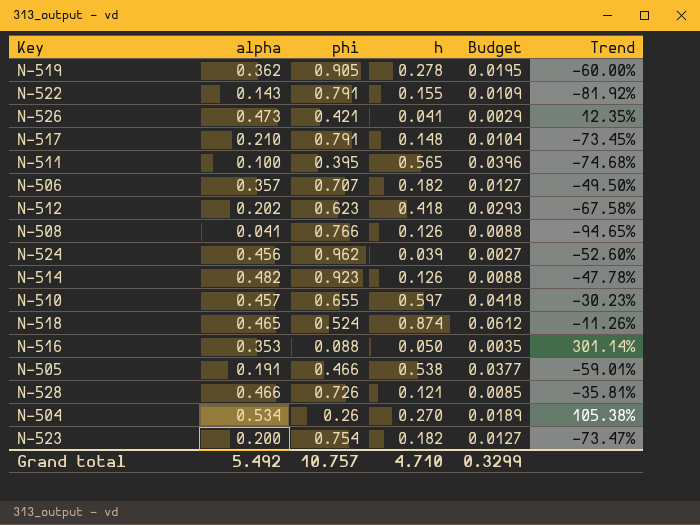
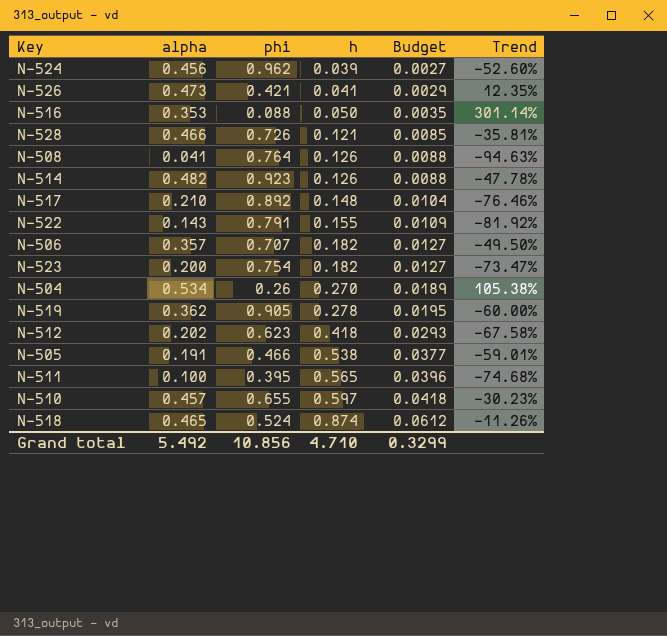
row order: none -> h ascending
N-508 | phi: 0.766 -> 0.764
N-508 | Trend: -94.65% -> -94.63%
N-517 | phi: 0.791 -> 0.892
N-517 | Trend: -73.45% -> -76.46%
Grand total | phi: 10.757 -> 10.856

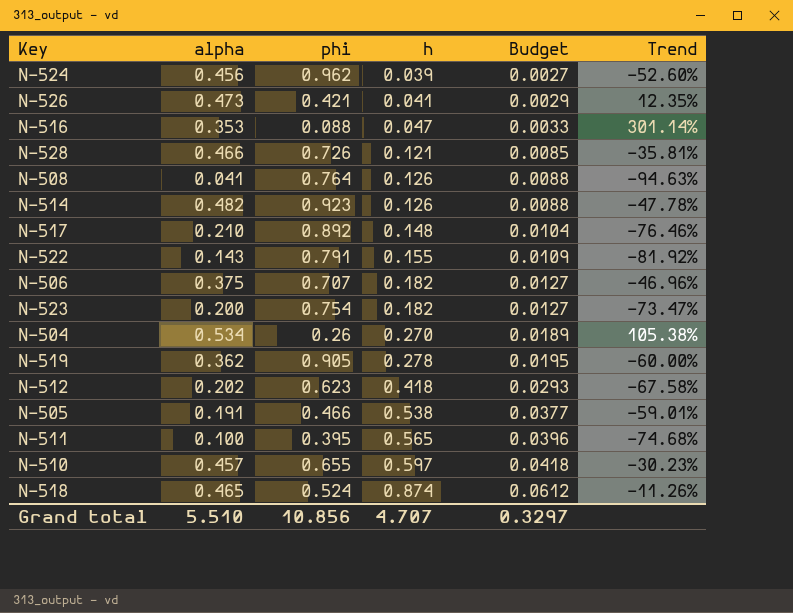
N-516 | h: 0.050 -> 0.047
N-516 | Budget: 0.0035 -> 0.0033
N-506 | alpha: 0.357 -> 0.375
N-506 | Trend: -49.50% -> -46.96%
Grand total | alpha: 5.492 -> 5.510
Grand total | h: 4.710 -> 4.707
Grand total | Budget: 0.3299 -> 0.3297

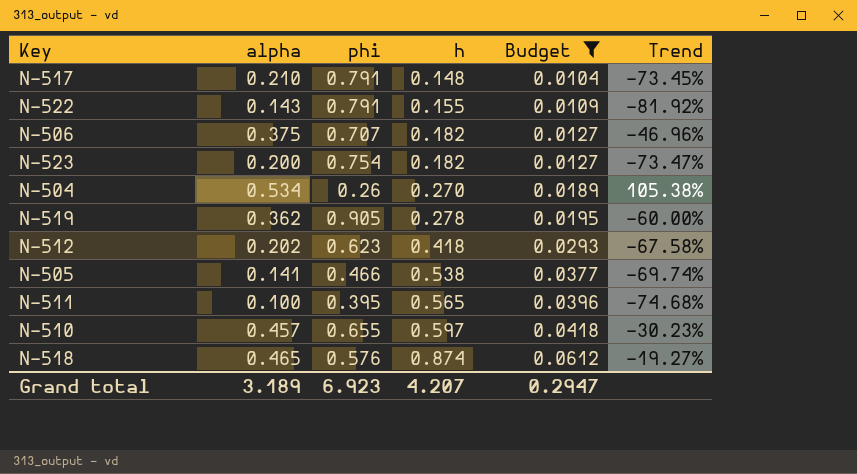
filter: none -> Budget >= 0.0104
N-517 | phi: 0.892 -> 0.791
N-517 | Trend: -76.46% -> -73.45%
N-505 | alpha: 0.191 -> 0.141
N-505 | Trend: -59.01% -> -69.74%
N-518 | phi: 0.524 -> 0.576
N-518 | Trend: -11.26% -> -19.27%
Grand total | alpha: 5.510 -> 3.189
Grand total | phi: 10.856 -> 6.923
Grand total | h: 4.707 -> 4.207
Grand total | Budget: 0.3297 -> 0.2947

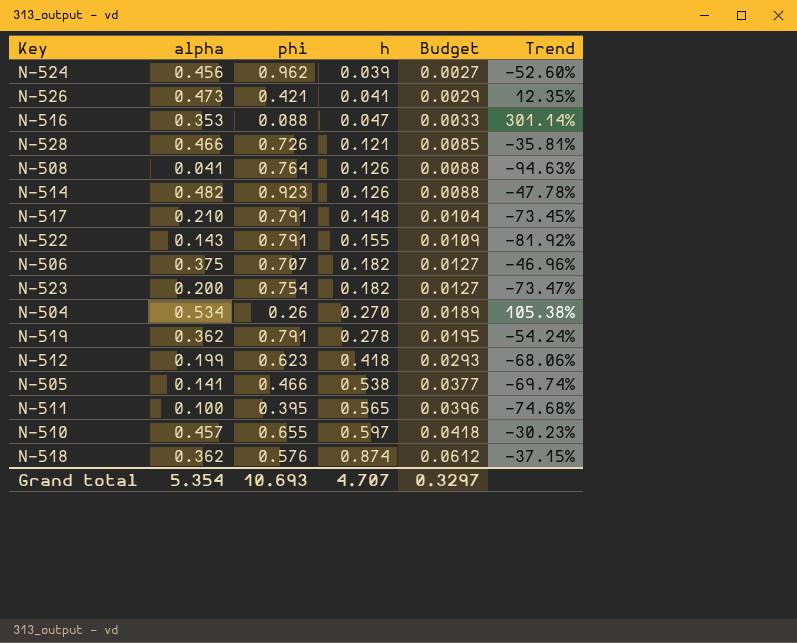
filter: Budget >= 0.0104 -> none
N-519 | phi: 0.905 -> 0.791
N-519 | Trend: -60.00% -> -54.24%
N-512 | alpha: 0.202 -> 0.199
N-512 | Trend: -67.58% -> -68.06%
N-518 | alpha: 0.465 -> 0.362
N-518 | Trend: -19.27% -> -37.15%
Grand total | alpha: 3.189 -> 5.354
Grand total | phi: 6.923 -> 10.693
Grand total | h: 4.207 -> 4.707
Grand total | Budget: 0.2947 -> 0.3297

